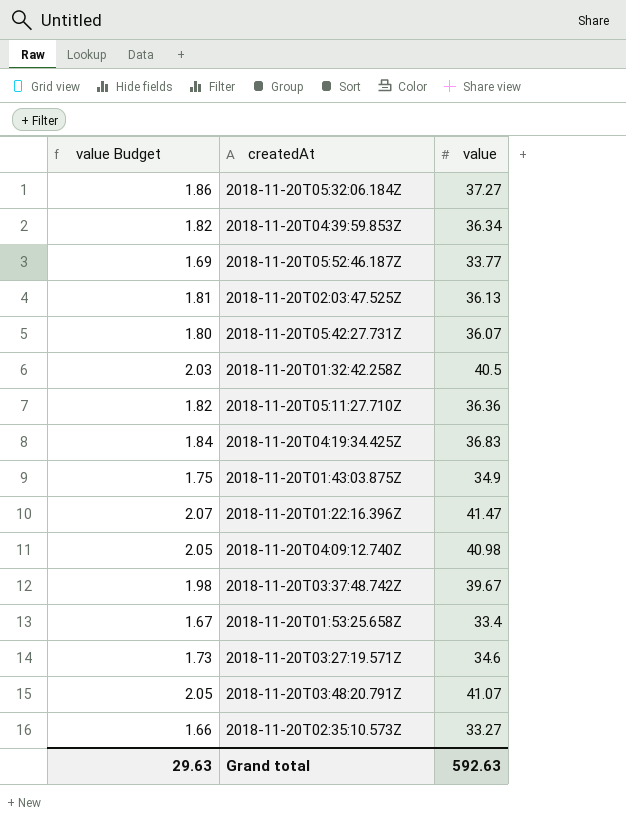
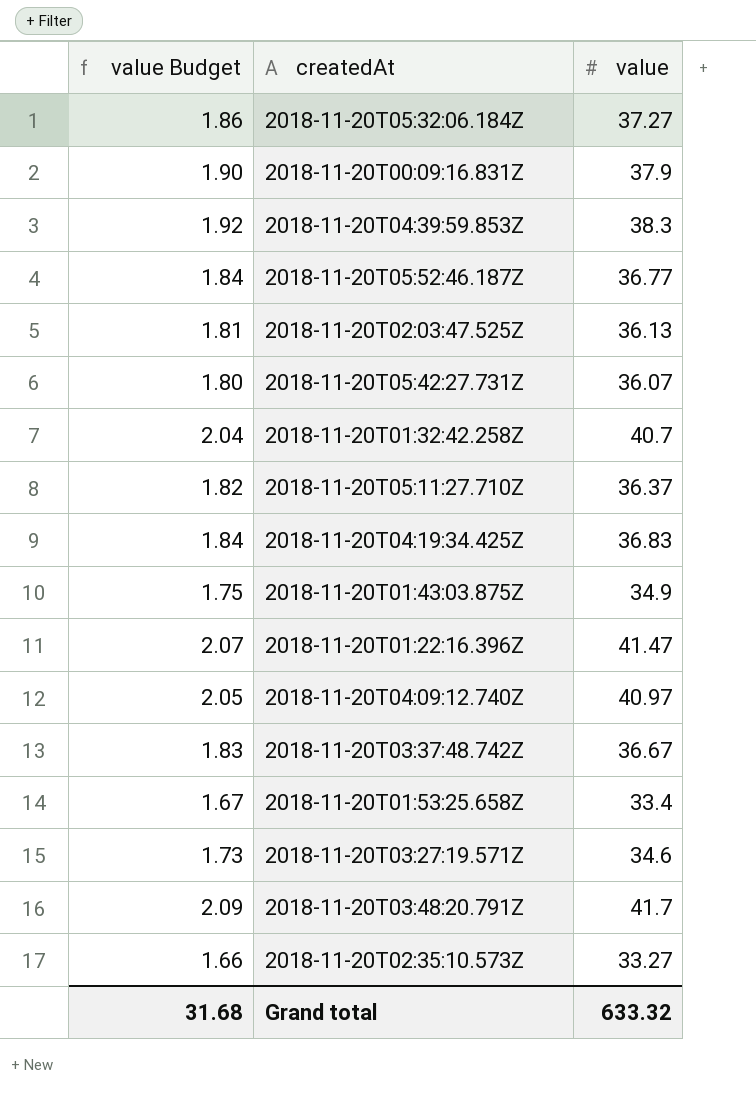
row 2018-11-20T00:09:16.831Z: none -> 1.90 | 37.9
2018-11-20T04:39:59.853Z | value Budget: 1.82 -> 1.92
2018-11-20T04:39:59.853Z | value: 36.34 -> 38.3
2018-11-20T05:52:46.187Z | value Budget: 1.69 -> 1.84
2018-11-20T05:52:46.187Z | value: 33.77 -> 36.77
2018-11-20T01:32:42.258Z | value Budget: 2.03 -> 2.04
2018-11-20T01:32:42.258Z | value: 40.5 -> 40.7
2018-11-20T05:11:27.710Z | value: 36.36 -> 36.37
2018-11-20T04:09:12.740Z | value: 40.98 -> 40.97
2018-11-20T03:37:48.742Z | value Budget: 1.98 -> 1.83
2018-11-20T03:37:48.742Z | value: 39.67 -> 36.67
2018-11-20T03:48:20.791Z | value Budget: 2.05 -> 2.09
2018-11-20T03:48:20.791Z | value: 41.07 -> 41.7
Grand total | value Budget: 29.63 -> 31.68
Grand total | value: 592.63 -> 633.32

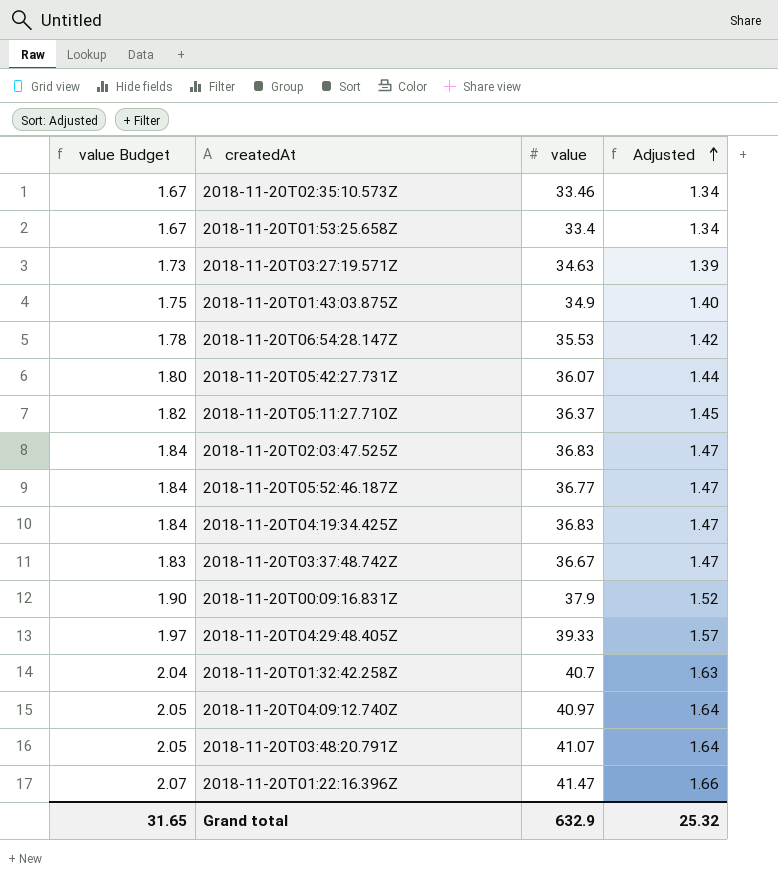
row order: none -> Adjusted ascending
column Adjusted | formula: none -> [value] * 0.04
row 2018-11-20T05:32:06.184Z: 1.86 | 37.27 -> none
row 2018-11-20T04:39:59.853Z: 1.92 | 38.3 -> none
2018-11-20T02:35:10.573Z | value Budget: 1.66 -> 1.67
2018-11-20T02:35:10.573Z | value: 33.27 -> 33.46
2018-11-20T03:27:19.571Z | value: 34.6 -> 34.63
row 2018-11-20T06:54:28.147Z: none -> 1.78 | 35.53 | 1.42
2018-11-20T02:03:47.525Z | value Budget: 1.81 -> 1.84
2018-11-20T02:03:47.525Z | value: 36.13 -> 36.83
row 2018-11-20T04:29:48.405Z: none -> 1.97 | 39.33 | 1.57
2018-11-20T03:48:20.791Z | value Budget: 2.09 -> 2.05
2018-11-20T03:48:20.791Z | value: 41.7 -> 41.07
Grand total | value Budget: 31.68 -> 31.65
Grand total | value: 633.32 -> 632.9

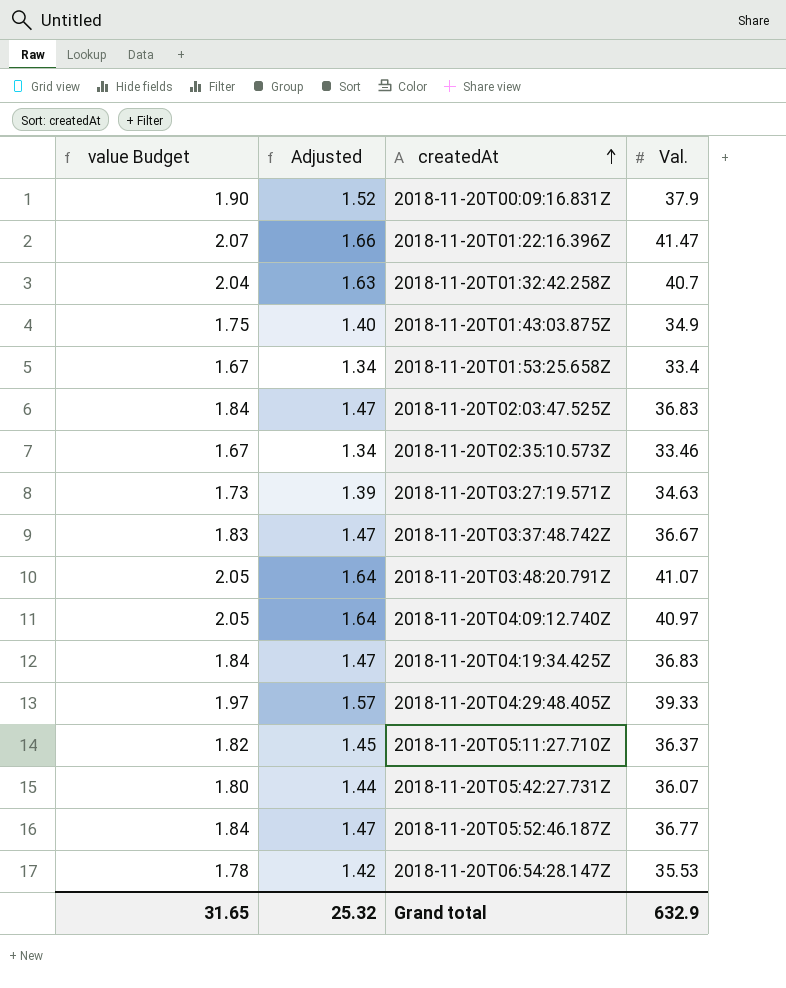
row order: Adjusted ascending -> createdAt ascending
column Adjusted | position: 4 -> 2
column name: value -> Val.

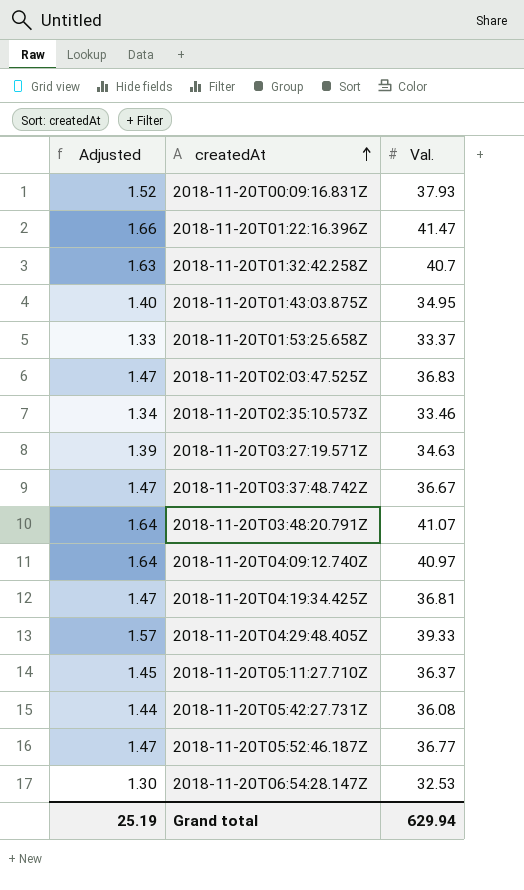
column value Budget | formula: [Val.] * 0.05 -> none
2018-11-20T00:09:16.831Z | Val.: 37.9 -> 37.93
2018-11-20T01:43:03.875Z | Val.: 34.9 -> 34.95
2018-11-20T01:53:25.658Z | Adjusted: 1.34 -> 1.33
2018-11-20T01:53:25.658Z | Val.: 33.4 -> 33.37
2018-11-20T04:19:34.425Z | Val.: 36.83 -> 36.81
2018-11-20T05:42:27.731Z | Val.: 36.07 -> 36.08
2018-11-20T06:54:28.147Z | Adjusted: 1.42 -> 1.30
2018-11-20T06:54:28.147Z | Val.: 35.53 -> 32.53
Grand total | Adjusted: 25.32 -> 25.19
Grand total | Val.: 632.9 -> 629.94

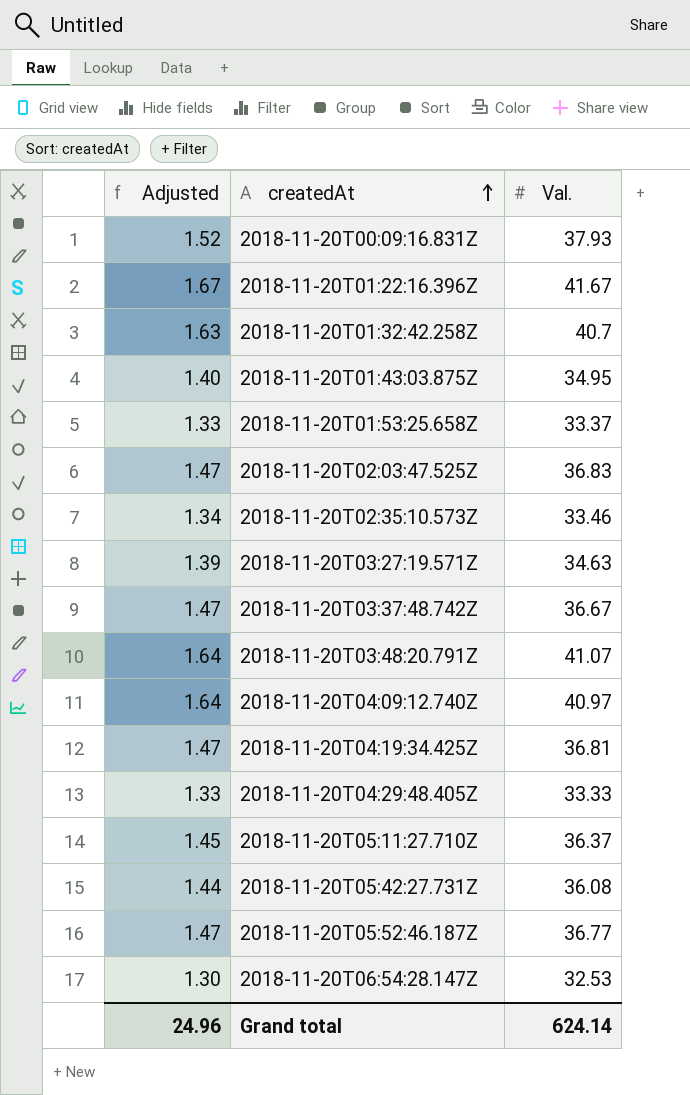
2018-11-20T01:22:16.396Z | Adjusted: 1.66 -> 1.67
2018-11-20T01:22:16.396Z | Val.: 41.47 -> 41.67
2018-11-20T04:29:48.405Z | Adjusted: 1.57 -> 1.33
2018-11-20T04:29:48.405Z | Val.: 39.33 -> 33.33
Grand total | Adjusted: 25.19 -> 24.96
Grand total | Val.: 629.94 -> 624.14

